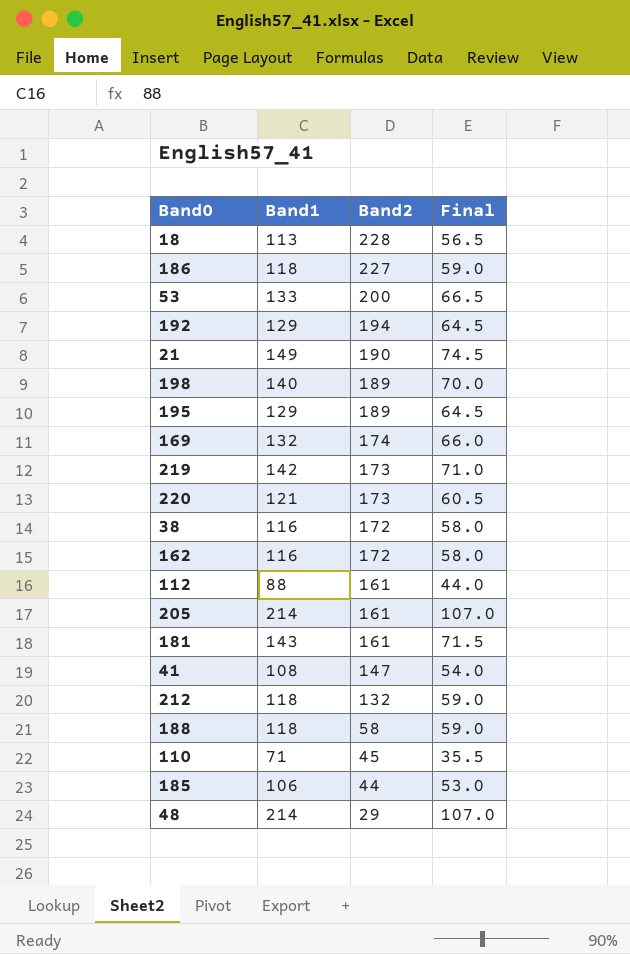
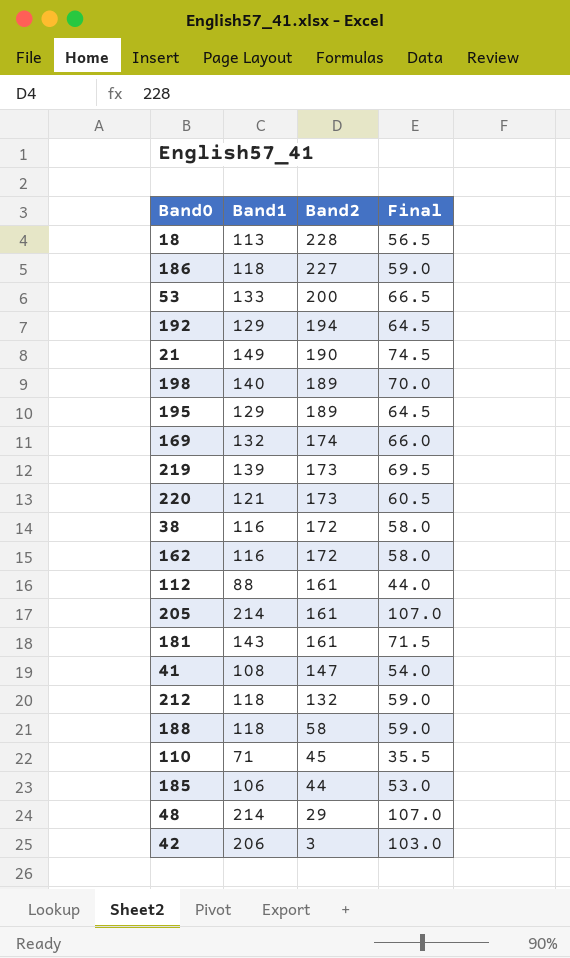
219 | Band1: 142 -> 139
219 | Final: 71.0 -> 69.5
row 42: none -> 206 | 3 | 103.0

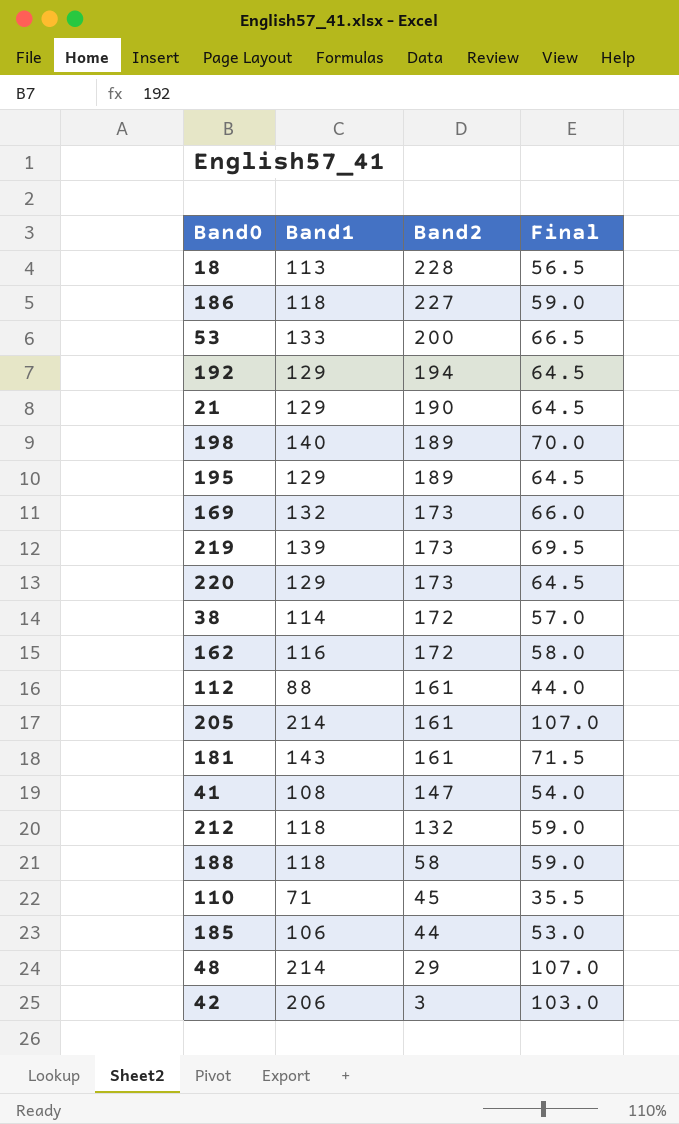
21 | Band1: 149 -> 129
21 | Final: 74.5 -> 64.5
169 | Band2: 174 -> 173
220 | Band1: 121 -> 129
220 | Final: 60.5 -> 64.5
38 | Band1: 116 -> 114
38 | Final: 58.0 -> 57.0

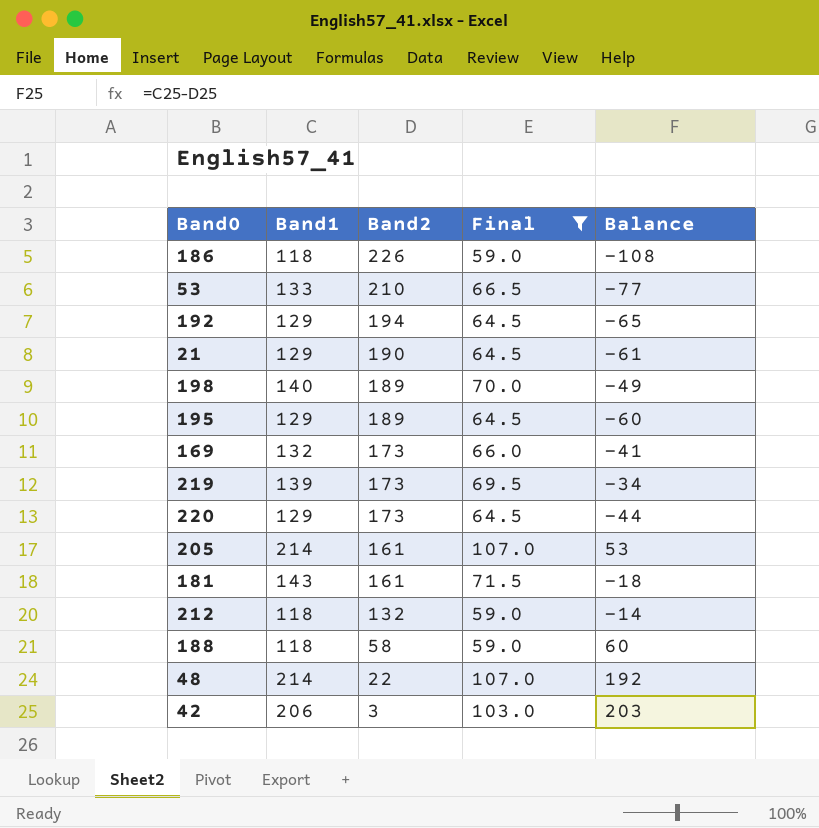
filter: none -> Final >= 59.0
column Balance | formula: none -> [Band1] - [Band2]
186 | Band2: 227 -> 226
53 | Band2: 200 -> 210
48 | Band2: 29 -> 22

